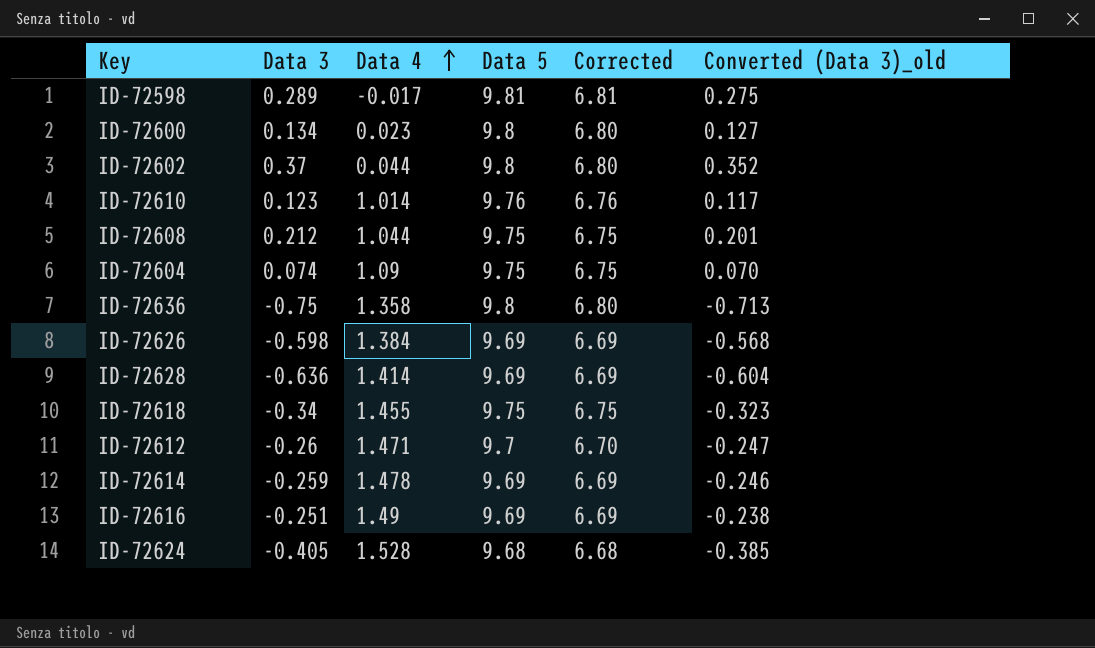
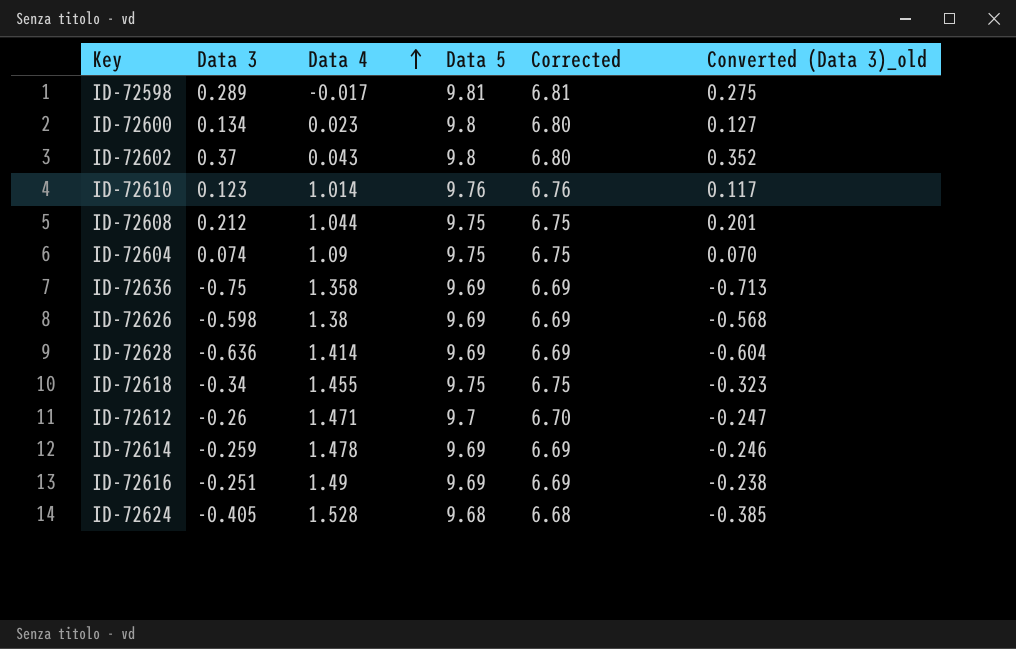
ID-72602 | Data 4: 0.044 -> 0.043
ID-72636 | Data 5: 9.8 -> 9.69
ID-72636 | Corrected: 6.80 -> 6.69
ID-72626 | Data 4: 1.384 -> 1.38

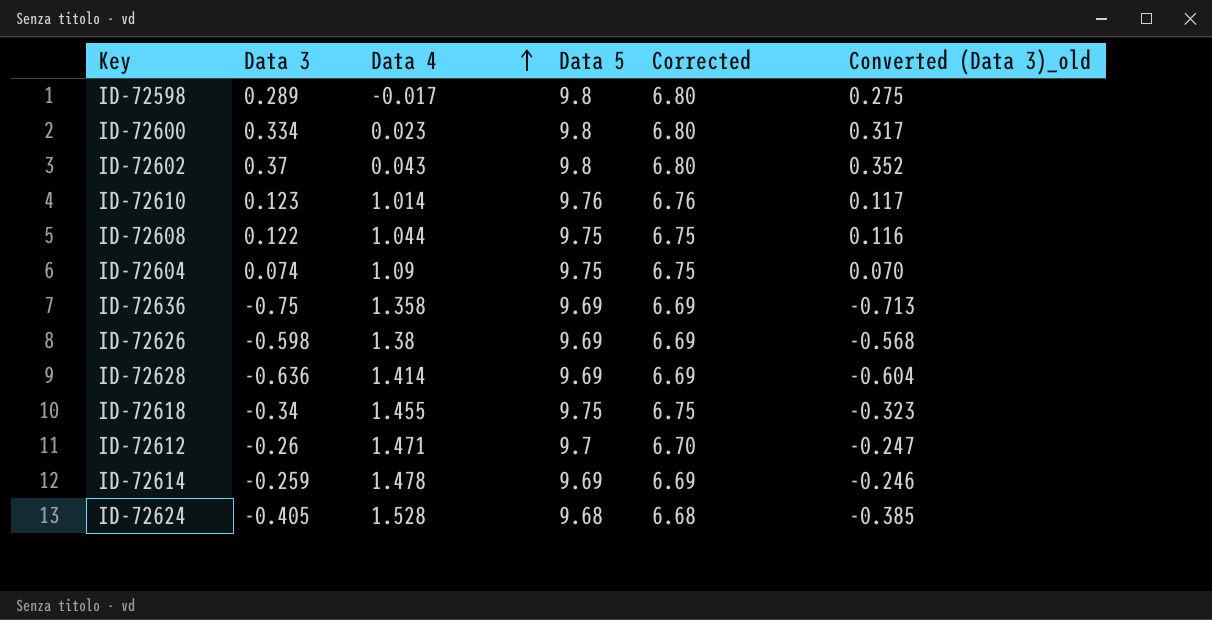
row ID-72616: -0.251 | 1.49 | 9.69 | 6.69 | -0.238 -> none
ID-72598 | Data 5: 9.81 -> 9.8
ID-72598 | Corrected: 6.81 -> 6.80
ID-72600 | Data 3: 0.134 -> 0.334
ID-72600 | Converted (Data 3)_old: 0.127 -> 0.317
ID-72608 | Data 3: 0.212 -> 0.122
ID-72608 | Converted (Data 3)_old: 0.201 -> 0.116

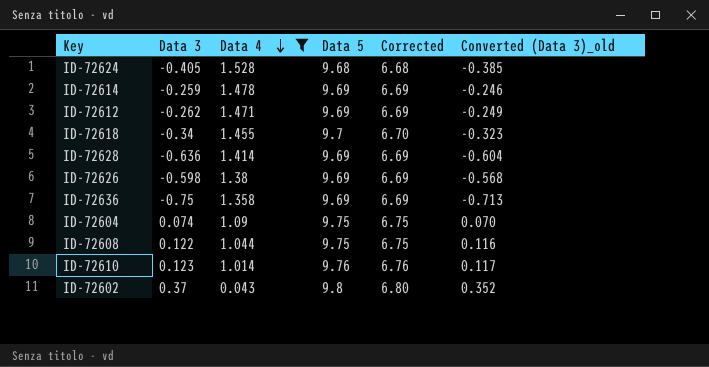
filter: none -> Data 4 >= 0.043
row order: Data 4 ascending -> Data 4 descending
ID-72612 | Data 3: -0.26 -> -0.262
ID-72612 | Data 5: 9.7 -> 9.69
ID-72612 | Corrected: 6.70 -> 6.69
ID-72612 | Converted (Data 3)_old: -0.247 -> -0.249
ID-72618 | Data 5: 9.75 -> 9.7
ID-72618 | Corrected: 6.75 -> 6.70

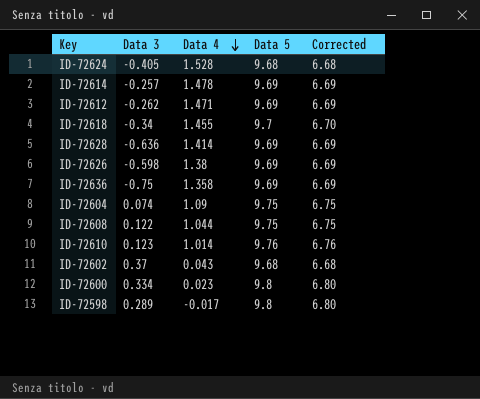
filter: Data 4 >= 0.043 -> none
column Converted (Data 3)_old | formula: [Data 3] * 0.95 -> none
ID-72614 | Data 3: -0.259 -> -0.257
ID-72602 | Data 5: 9.8 -> 9.68
ID-72602 | Corrected: 6.80 -> 6.68

